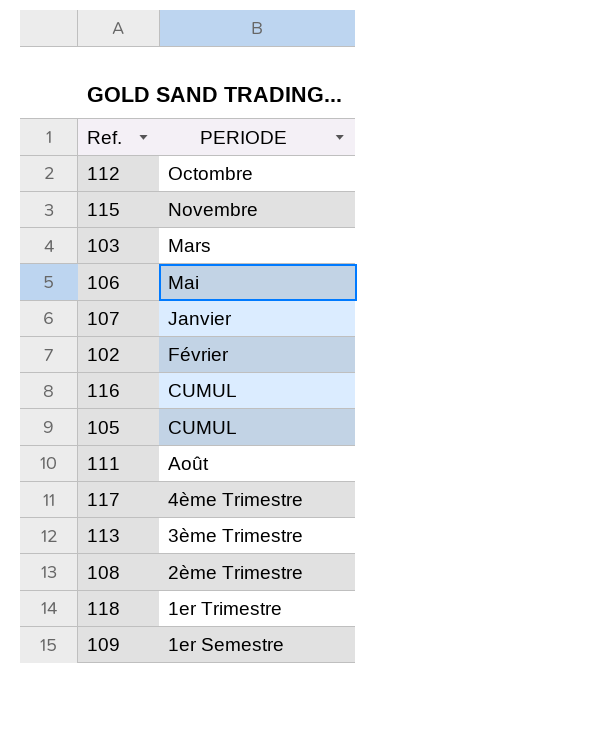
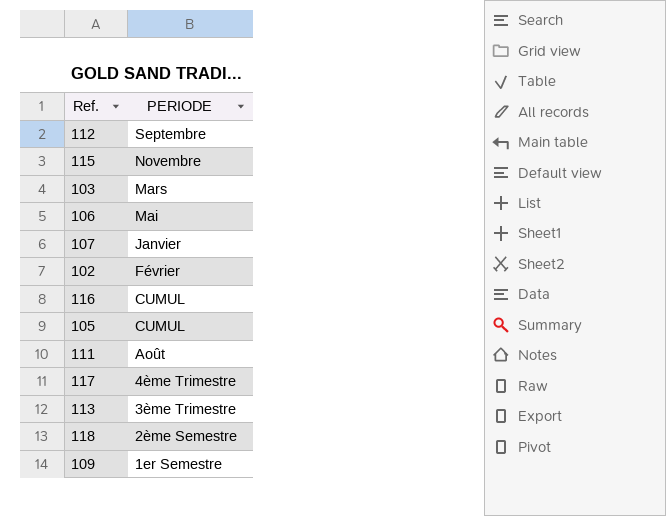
row 108: 2ème Trimestre -> none
112 | PERIODE: Octombre -> Septembre
118 | PERIODE: 1er Trimestre -> 2ème Semestre

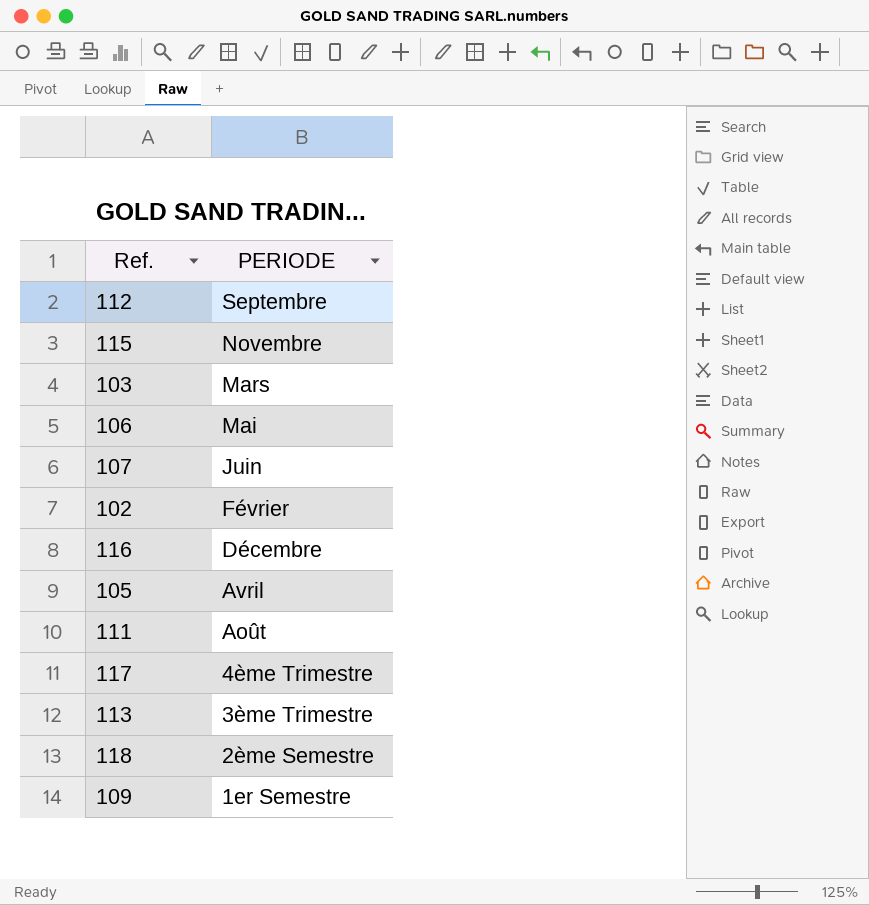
107 | PERIODE: Janvier -> Juin
116 | PERIODE: CUMUL -> Décembre
105 | PERIODE: CUMUL -> Avril

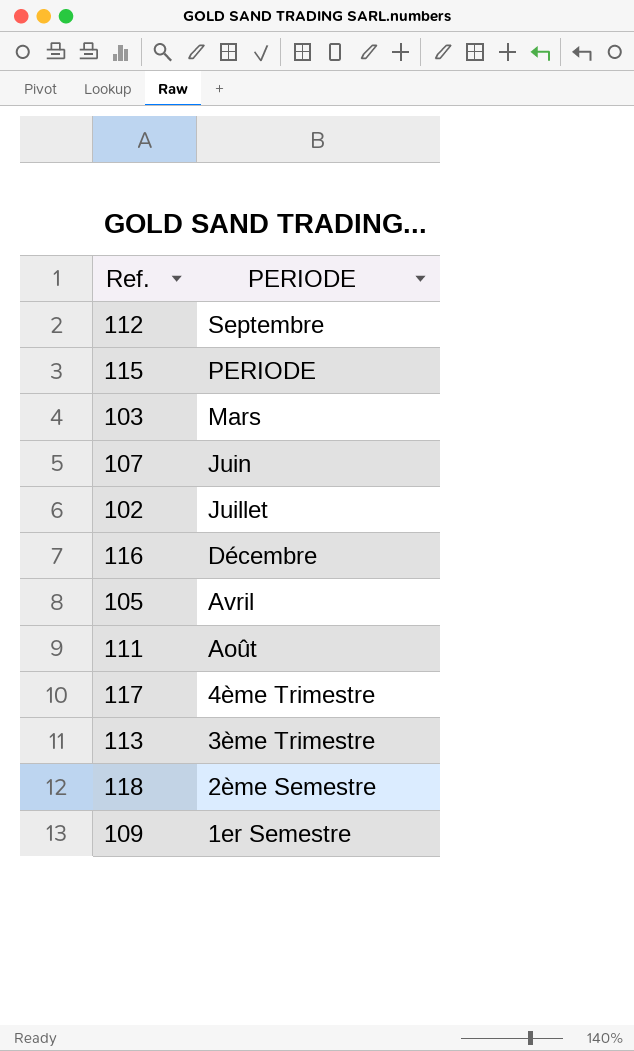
row 106: Mai -> none
115 | PERIODE: Novembre -> PERIODE
102 | PERIODE: Février -> Juillet

